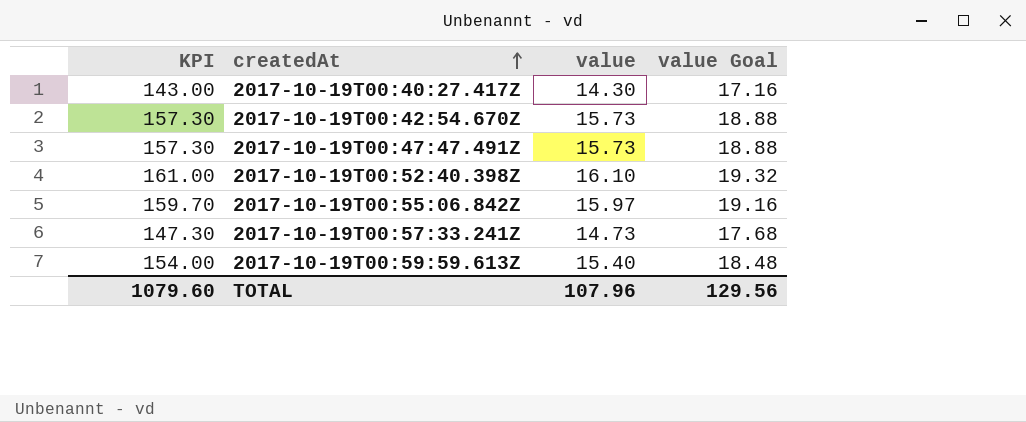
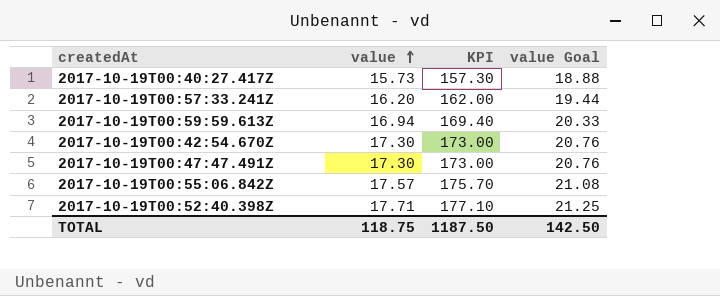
row order: createdAt ascending -> value ascending
column KPI | position: 1 -> 3
2017-10-19T00:40:27.417Z | value: 14.30 -> 15.73
2017-10-19T00:40:27.417Z | KPI: 143.00 -> 157.30
2017-10-19T00:40:27.417Z | value Goal: 17.16 -> 18.88
2017-10-19T00:57:33.241Z | value: 14.73 -> 16.20
2017-10-19T00:57:33.241Z | KPI: 147.30 -> 162.00
2017-10-19T00:57:33.241Z | value Goal: 17.68 -> 19.44
2017-10-19T00:59:59.613Z | value: 15.40 -> 16.94
2017-10-19T00:59:59.613Z | KPI: 154.00 -> 169.40
2017-10-19T00:59:59.613Z | value Goal: 18.48 -> 20.33
2017-10-19T00:42:54.670Z | value: 15.73 -> 17.30
2017-10-19T00:42:54.670Z | KPI: 157.30 -> 173.00
2017-10-19T00:42:54.670Z | value Goal: 18.88 -> 20.76
2017-10-19T00:47:47.491Z | value: 15.73 -> 17.30
2017-10-19T00:47:47.491Z | KPI: 157.30 -> 173.00
2017-10-19T00:47:47.491Z | value Goal: 18.88 -> 20.76
2017-10-19T00:55:06.842Z | value: 15.97 -> 17.57
2017-10-19T00:55:06.842Z | KPI: 159.70 -> 175.70
2017-10-19T00:55:06.842Z | value Goal: 19.16 -> 21.08
2017-10-19T00:52:40.398Z | value: 16.10 -> 17.71
2017-10-19T00:52:40.398Z | KPI: 161.00 -> 177.10
2017-10-19T00:52:40.398Z | value Goal: 19.32 -> 21.25
TOTAL | value: 107.96 -> 118.75
TOTAL | KPI: 1079.60 -> 1187.50
TOTAL | value Goal: 129.56 -> 142.50

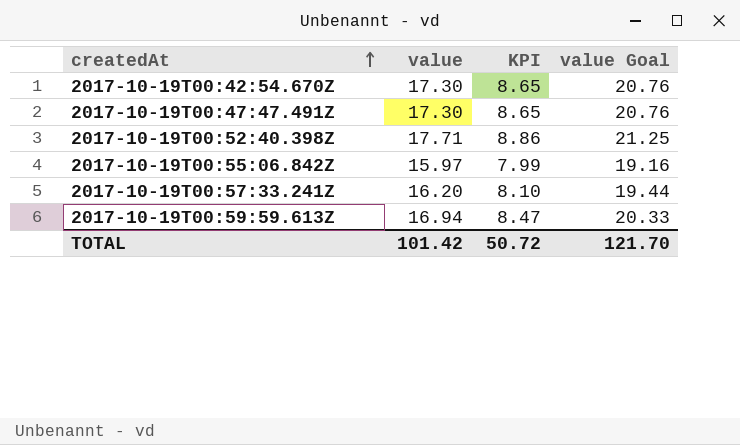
row order: value ascending -> createdAt ascending
column KPI | formula: [value] * 10 -> [value] * 0.5
row 2017-10-19T00:40:27.417Z: 15.73 | 157.30 | 18.88 -> none
2017-10-19T00:55:06.842Z | value: 17.57 -> 15.97
2017-10-19T00:55:06.842Z | value Goal: 21.08 -> 19.16
TOTAL | value: 118.75 -> 101.42
TOTAL | KPI: 1187.50 -> 50.72
TOTAL | value Goal: 142.50 -> 121.70

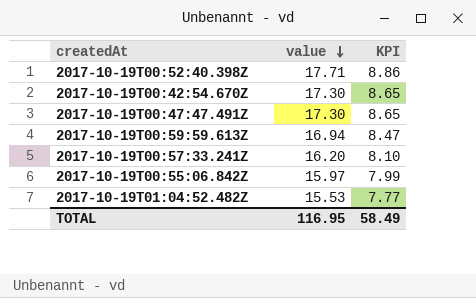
row order: createdAt ascending -> value descending
column value Goal | formula: [value] * 1.2 -> none
row 2017-10-19T01:04:52.482Z: none -> 15.53 | 7.77
TOTAL | value: 101.42 -> 116.95
TOTAL | KPI: 50.72 -> 58.49

